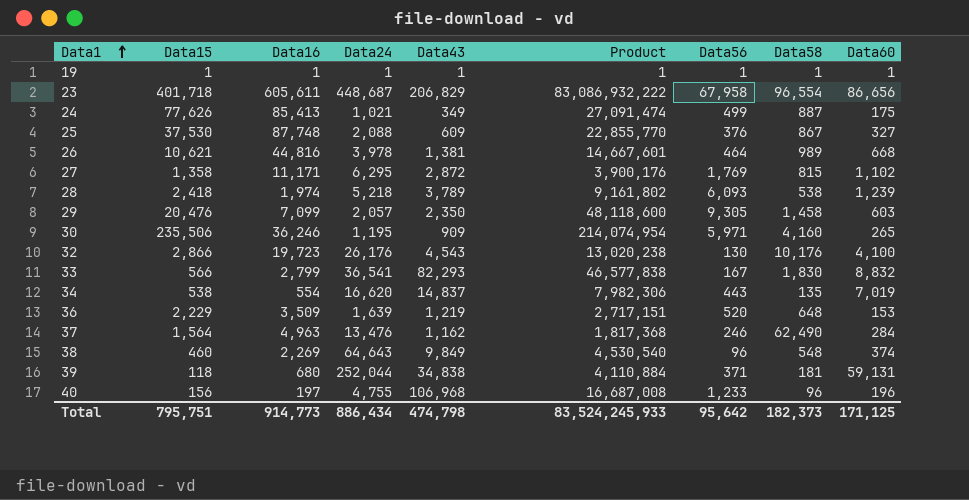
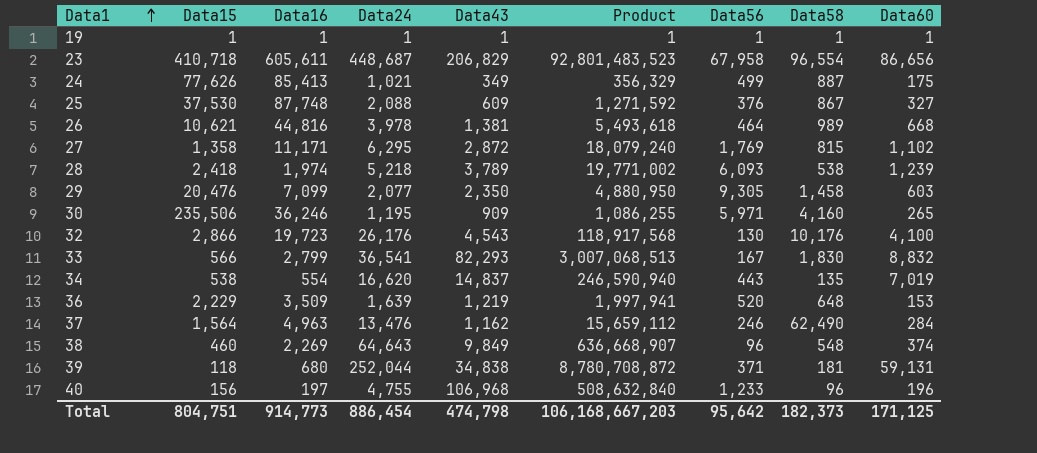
column Product | formula: [Data15] * [Data43] -> [Data24] * [Data43]
23 | Data15: 401,718 -> 410,718
29 | Data24: 2,057 -> 2,077
Total | Data15: 795,751 -> 804,751
Total | Data24: 886,434 -> 886,454
Total | Product: 83,524,245,933 -> 106,168,667,203

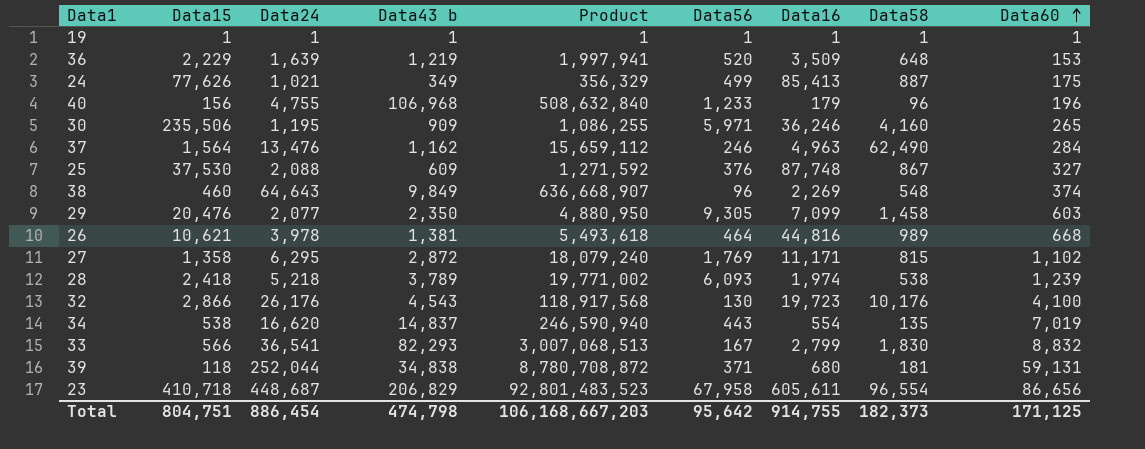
row order: Data1 ascending -> Data60 ascending
column name: Data43 -> Data43 b
column Data16 | position: 3 -> 7
40 | Data16: 197 -> 179
Total | Data16: 914,773 -> 914,755

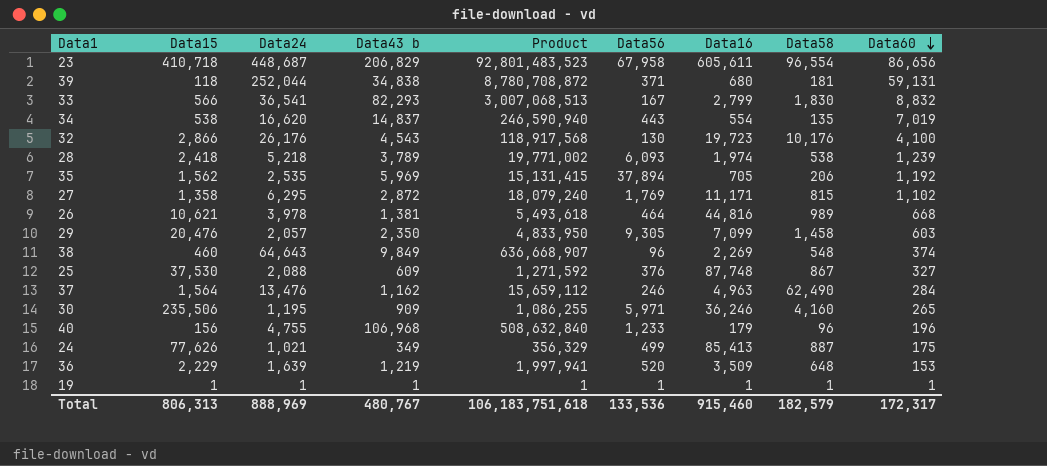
row order: Data60 ascending -> Data60 descending
row 35: none -> 1,562 | 2,535 | 5,969 | 15,131,415 | 37,894 | 705 | 206 | 1,192
29 | Data24: 2,077 -> 2,057
29 | Product: 4,880,950 -> 4,833,950
Total | Data15: 804,751 -> 806,313
Total | Data24: 886,454 -> 888,969
Total | Data43 b: 474,798 -> 480,767
Total | Product: 106,168,667,203 -> 106,183,751,618
Total | Data56: 95,642 -> 133,536
Total | Data16: 914,755 -> 915,460
Total | Data58: 182,373 -> 182,579
Total | Data60: 171,125 -> 172,317

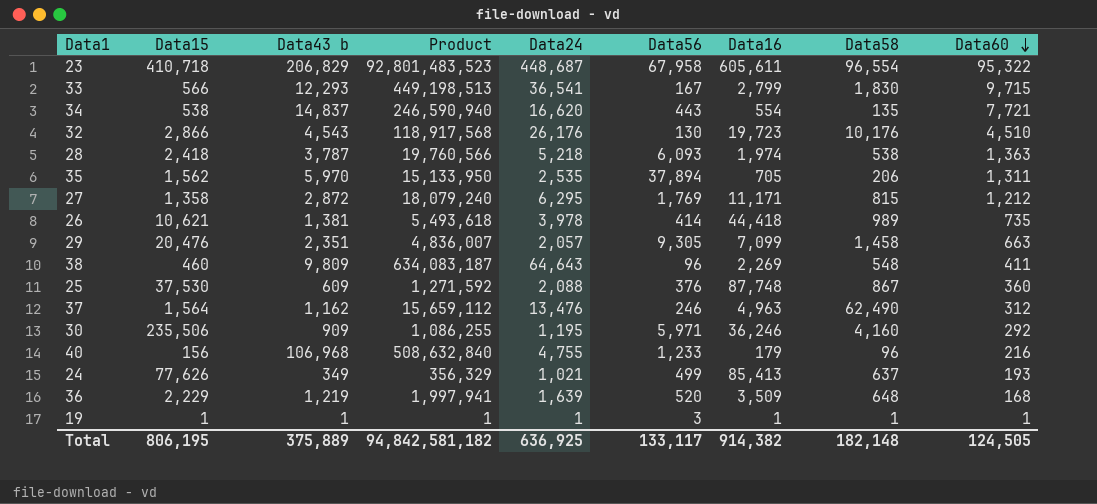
column Data24 | position: 3 -> 5
row 39: 118 | 252,044 | 34,838 | 8,780,708,872 | 371 | 680 | 181 | 59,131 -> none
23 | Data60: 86,656 -> 95,322
33 | Data43 b: 82,293 -> 12,293
33 | Product: 3,007,068,513 -> 449,198,513
33 | Data60: 8,832 -> 9,715
34 | Data60: 7,019 -> 7,721
32 | Data60: 4,100 -> 4,510
28 | Data43 b: 3,789 -> 3,787
28 | Product: 19,771,002 -> 19,760,566
28 | Data60: 1,239 -> 1,363
35 | Data43 b: 5,969 -> 5,970
35 | Product: 15,131,415 -> 15,133,950
35 | Data60: 1,192 -> 1,311
27 | Data60: 1,102 -> 1,212
26 | Data56: 464 -> 414
26 | Data16: 44,816 -> 44,418
26 | Data60: 668 -> 735
29 | Data43 b: 2,350 -> 2,351
29 | Product: 4,833,950 -> 4,836,007
29 | Data60: 603 -> 663
38 | Data43 b: 9,849 -> 9,809
38 | Product: 636,668,907 -> 634,083,187
38 | Data60: 374 -> 411
25 | Data60: 327 -> 360
37 | Data60: 284 -> 312
30 | Data60: 265 -> 292
40 | Data60: 196 -> 216
24 | Data58: 887 -> 637
24 | Data60: 175 -> 193
36 | Data60: 153 -> 168
19 | Data56: 1 -> 3
Total | Data15: 806,313 -> 806,195
Total | Data43 b: 480,767 -> 375,889
Total | Product: 106,183,751,618 -> 94,842,581,182
Total | Data24: 888,969 -> 636,925
Total | Data56: 133,536 -> 133,117
Total | Data16: 915,460 -> 914,382
Total | Data58: 182,579 -> 182,148
Total | Data60: 172,317 -> 124,505

